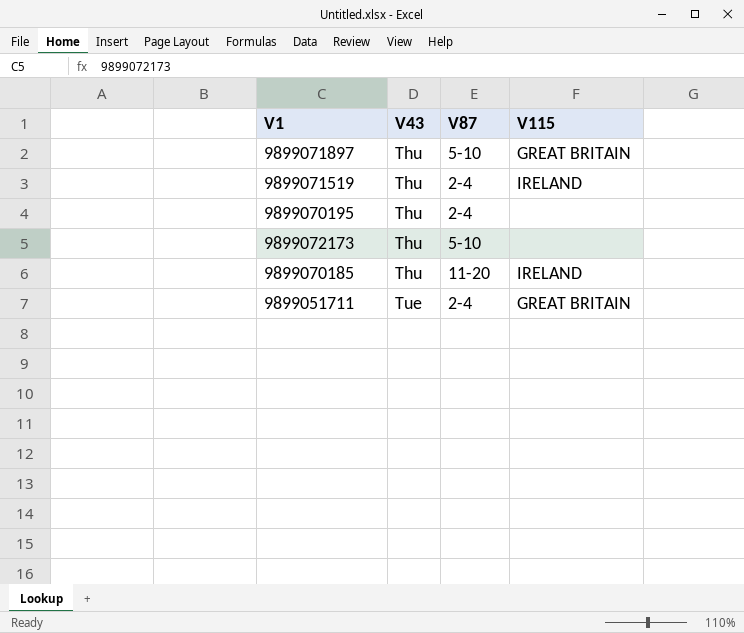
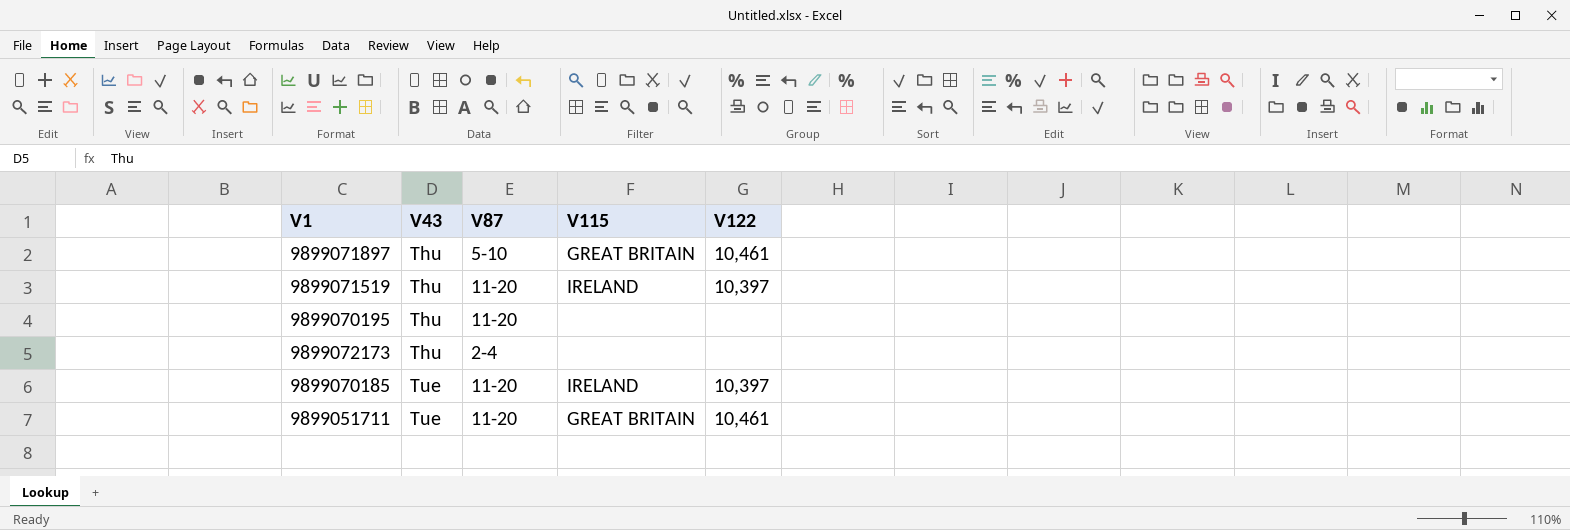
column V122 | position: none -> 5
9899071519 | V87: 2-4 -> 11-20
9899070195 | V87: 2-4 -> 11-20
9899072173 | V87: 5-10 -> 2-4
9899070185 | V43: Thu -> Tue
9899051711 | V87: 2-4 -> 11-20

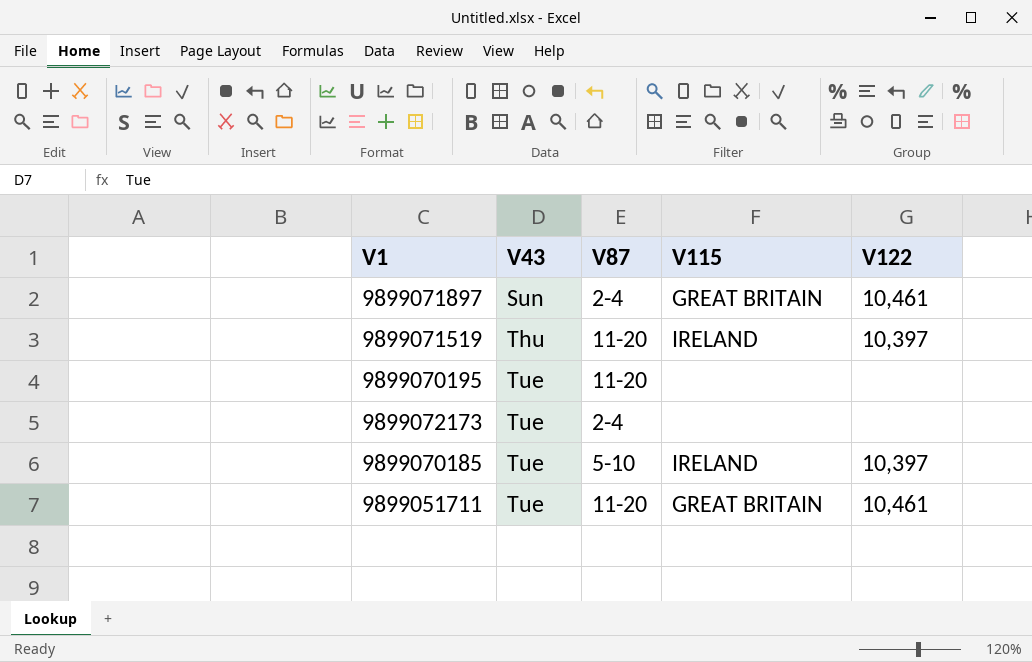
9899071897 | V43: Thu -> Sun
9899071897 | V87: 5-10 -> 2-4
9899070195 | V43: Thu -> Tue
9899072173 | V43: Thu -> Tue
9899070185 | V87: 11-20 -> 5-10

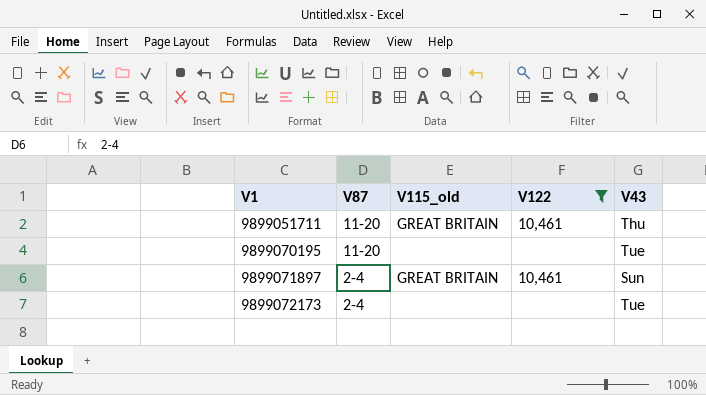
filter: none -> V122 != 10,397
row order: V43 ascending -> V1 ascending
column name: V115 -> V115_old
column V43 | position: 2 -> 5
9899051711 | V43: Tue -> Thu

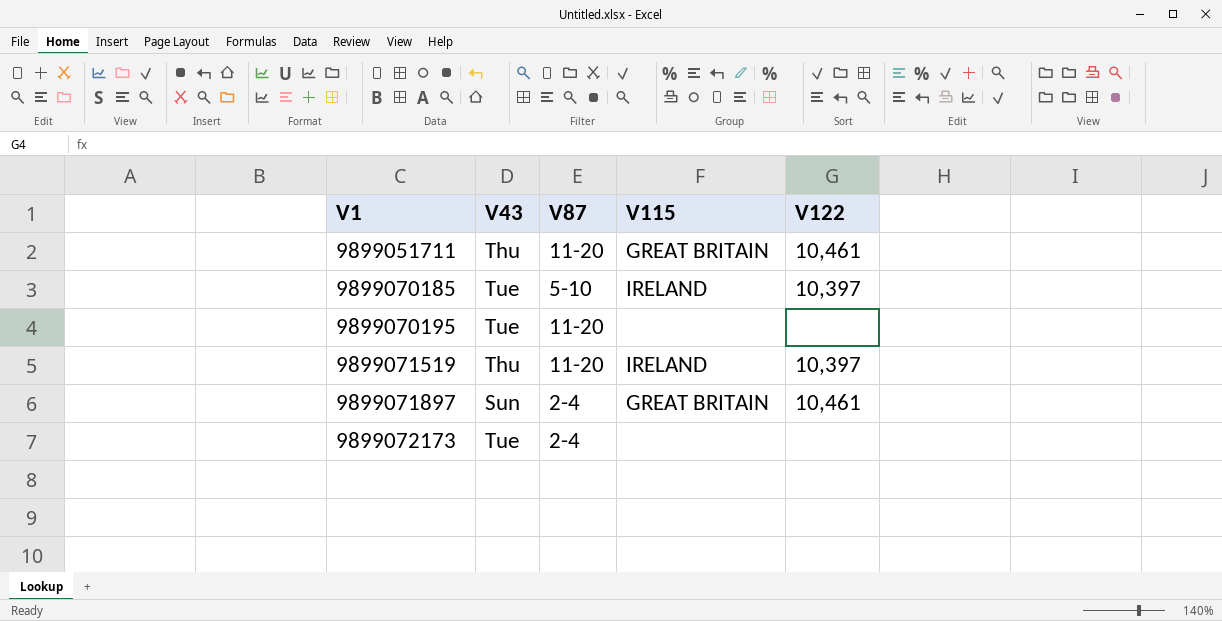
filter: V122 != 10,397 -> none
column V43 | position: 5 -> 2
column name: V115_old -> V115

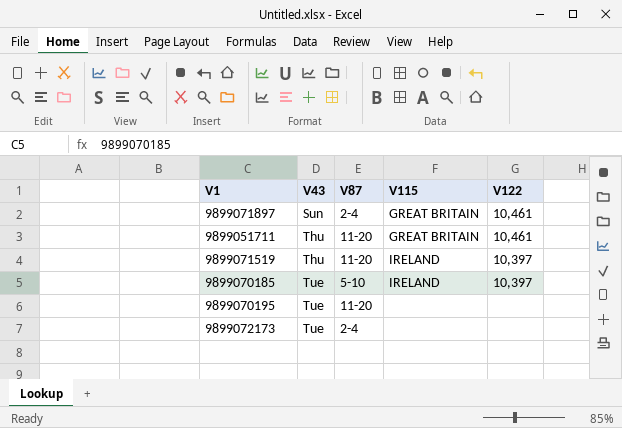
row order: V1 ascending -> V43 ascending

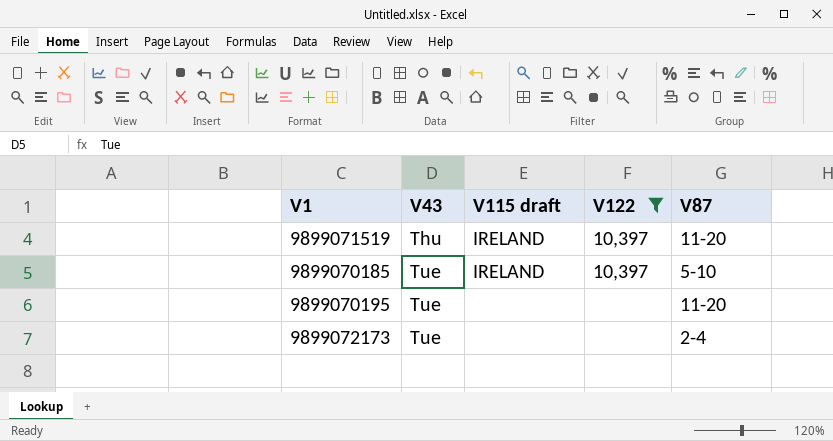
filter: none -> V122 != 10,461
column name: V115 -> V115 draft
column V87 | position: 3 -> 5

